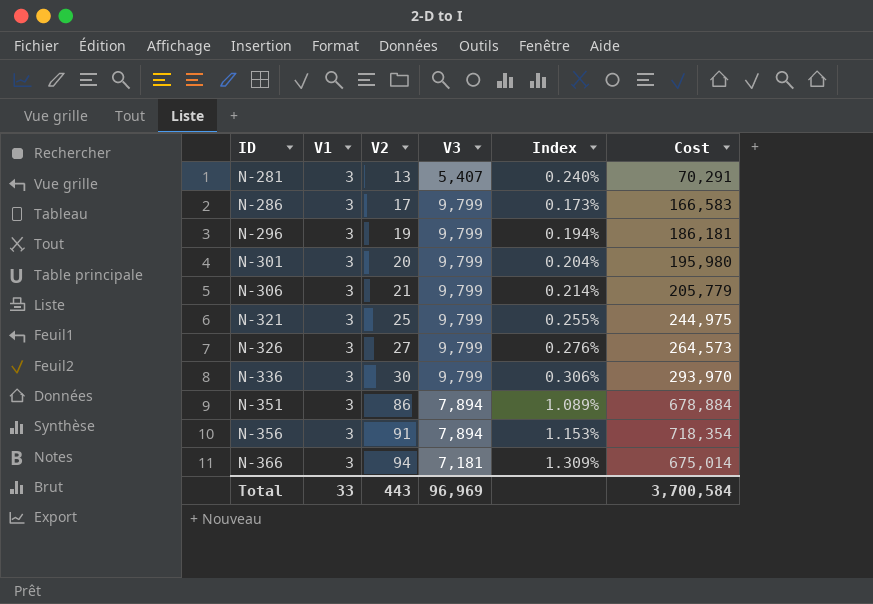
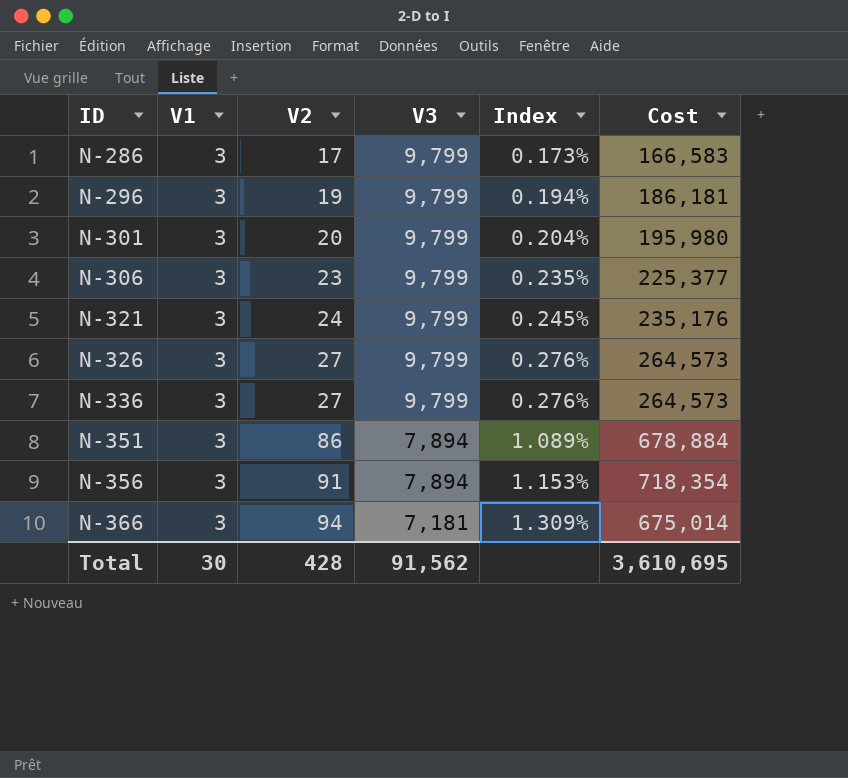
row N-281: 3 | 13 | 5,407 | 0.240% | 70,291 -> none
N-306 | V2: 21 -> 23
N-306 | Index: 0.214% -> 0.235%
N-306 | Cost: 205,779 -> 225,377
N-321 | V2: 25 -> 24
N-321 | Index: 0.255% -> 0.245%
N-321 | Cost: 244,975 -> 235,176
N-336 | V2: 30 -> 27
N-336 | Index: 0.306% -> 0.276%
N-336 | Cost: 293,970 -> 264,573
Total | V1: 33 -> 30
Total | V2: 443 -> 428
Total | V3: 96,969 -> 91,562
Total | Cost: 3,700,584 -> 3,610,695

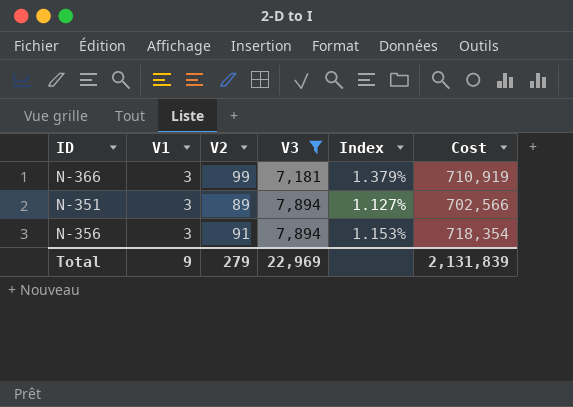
filter: none -> V3 != 9,799
row order: ID ascending -> V3 ascending
N-366 | V2: 94 -> 99
N-366 | Index: 1.309% -> 1.379%
N-366 | Cost: 675,014 -> 710,919
N-351 | V2: 86 -> 89
N-351 | Index: 1.089% -> 1.127%
N-351 | Cost: 678,884 -> 702,566
Total | V1: 30 -> 9
Total | V2: 428 -> 279
Total | V3: 91,562 -> 22,969
Total | Cost: 3,610,695 -> 2,131,839

